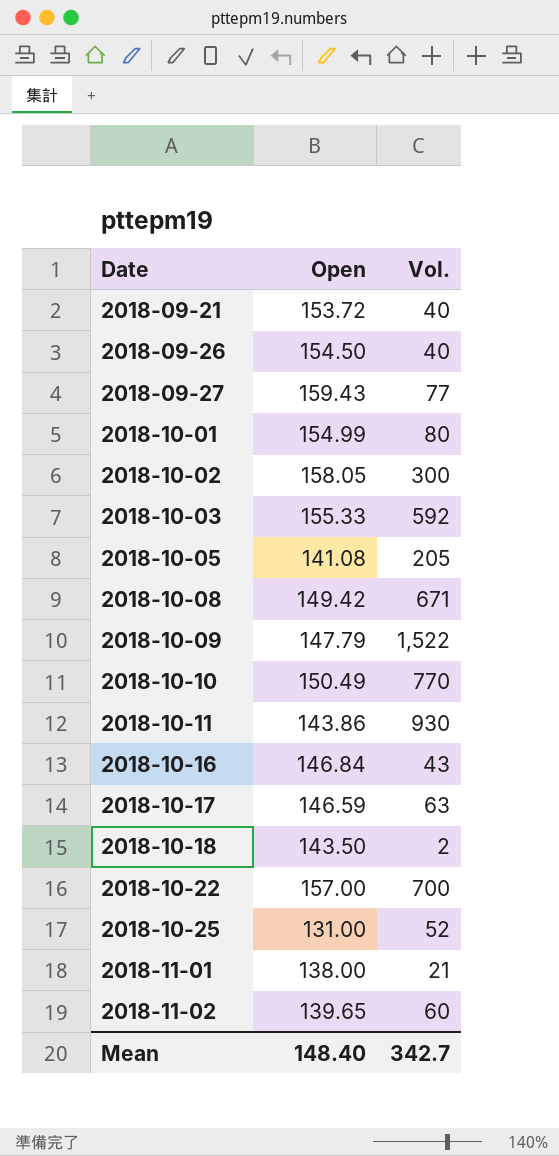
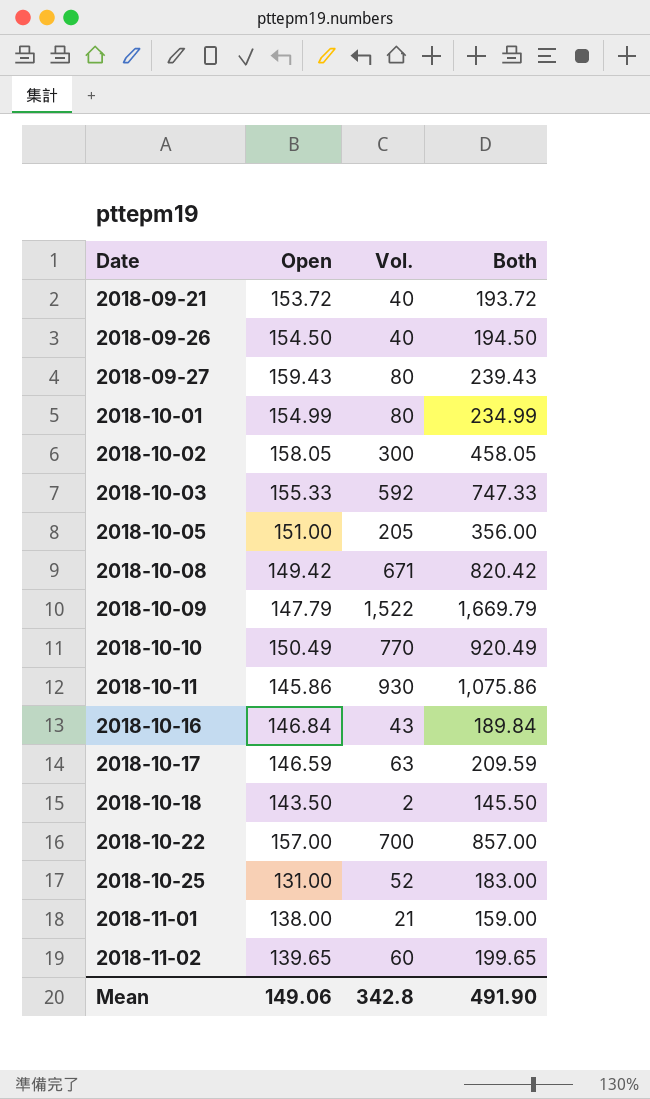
column Both | formula: none -> [Open] + [Vol.]
2018-09-27 | Vol.: 77 -> 80
2018-10-05 | Open: 141.08 -> 151.00
2018-10-11 | Open: 143.86 -> 145.86
Mean | Open: 148.40 -> 149.06
Mean | Vol.: 342.7 -> 342.8

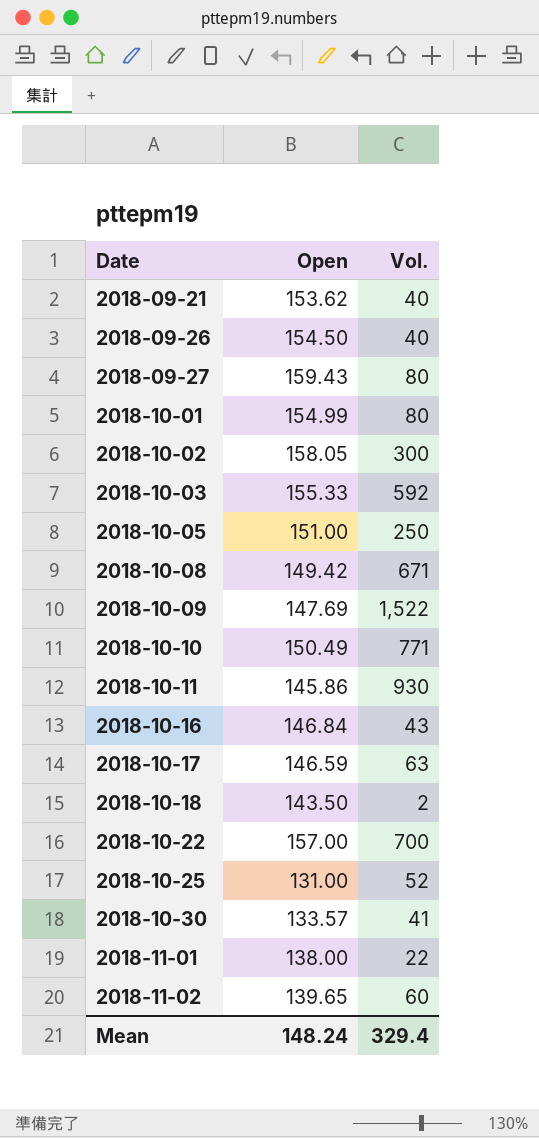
column Both | formula: [Open] + [Vol.] -> none
2018-09-21 | Open: 153.72 -> 153.62
2018-10-05 | Vol.: 205 -> 250
2018-10-09 | Open: 147.79 -> 147.69
2018-10-10 | Vol.: 770 -> 771
row 2018-10-30: none -> 133.57 | 41
2018-11-01 | Vol.: 21 -> 22
Mean | Open: 149.06 -> 148.24
Mean | Vol.: 342.8 -> 329.4

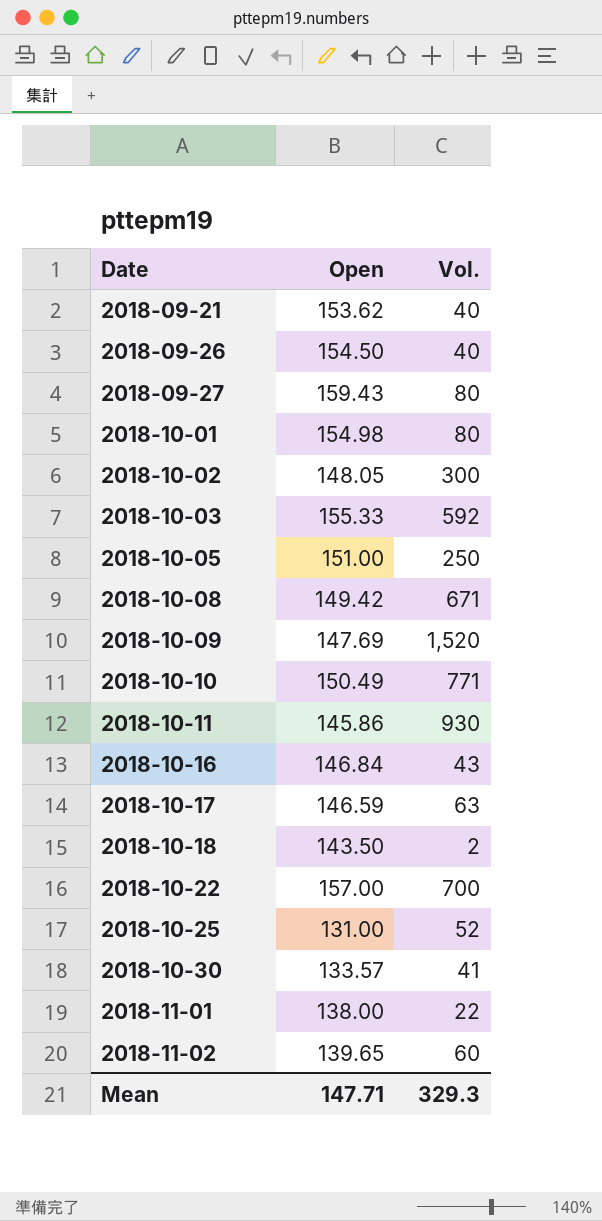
2018-10-01 | Open: 154.99 -> 154.98
2018-10-02 | Open: 158.05 -> 148.05
2018-10-09 | Vol.: 1,522 -> 1,520
Mean | Open: 148.24 -> 147.71
Mean | Vol.: 329.4 -> 329.3

